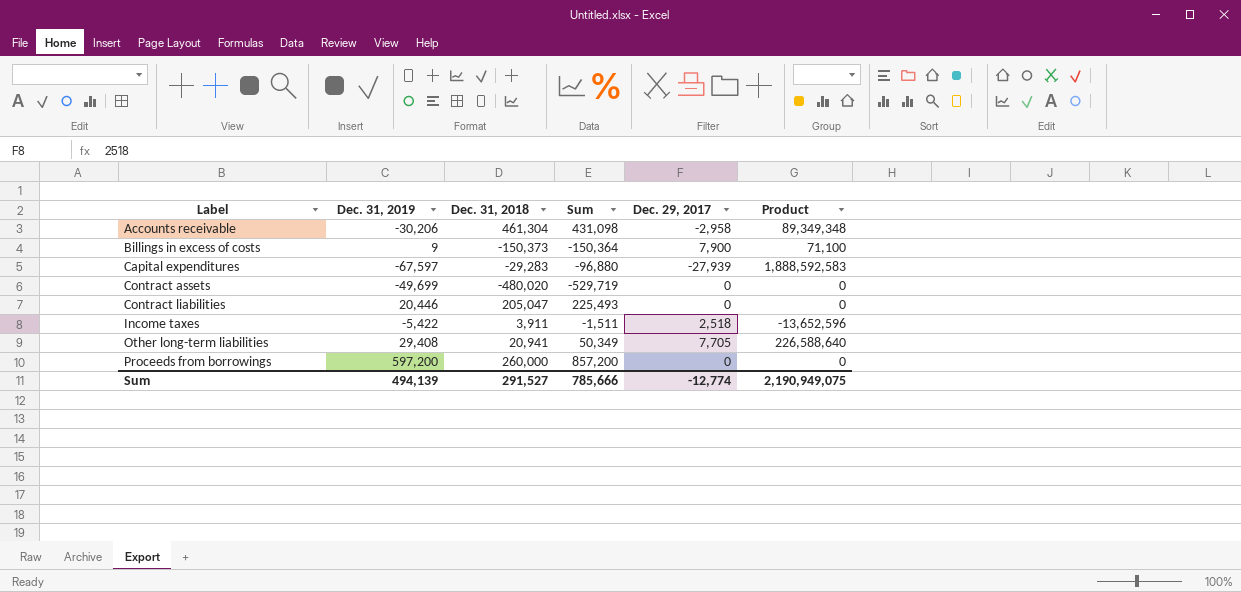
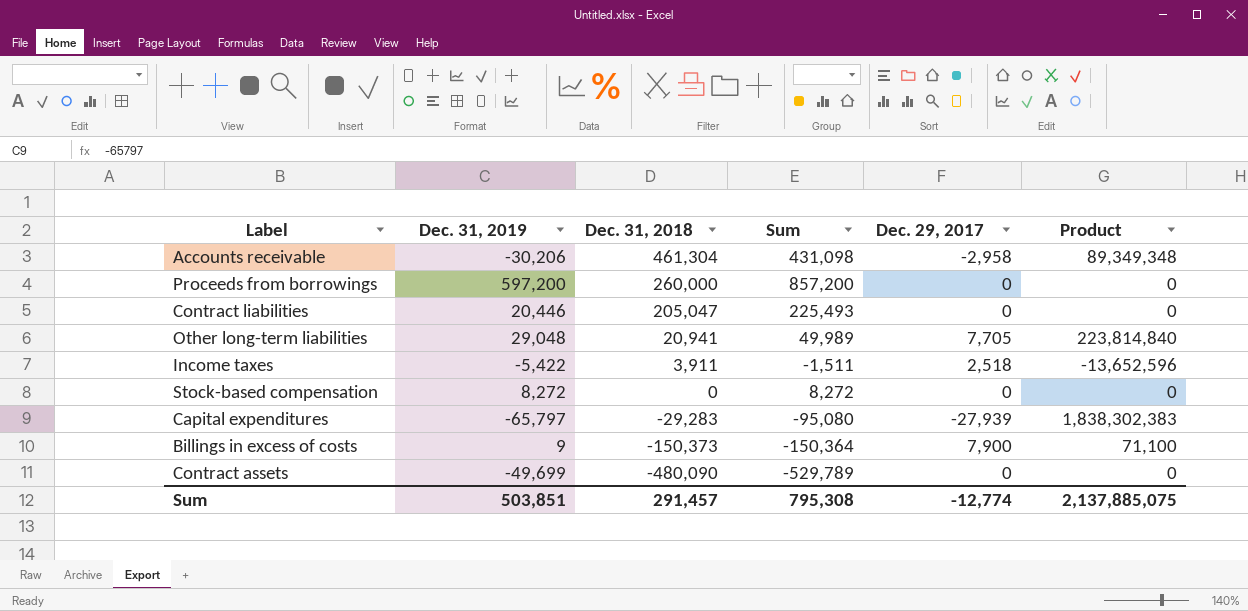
row order: Label ascending -> Dec. 31, 2018 descending
Other long-term liabilities | Dec. 31, 2019: 29,408 -> 29,048
Other long-term liabilities | Sum: 50,349 -> 49,989
Other long-term liabilities | Product: 226,588,640 -> 223,814,840
row Stock-based compensation: none -> 8,272 | 0 | 8,272 | 0 | 0
Capital expenditures | Dec. 31, 2019: -67,597 -> -65,797
Capital expenditures | Sum: -96,880 -> -95,080
Capital expenditures | Product: 1,888,592,583 -> 1,838,302,383
Contract assets | Dec. 31, 2018: -480,020 -> -480,090
Contract assets | Sum: -529,719 -> -529,789
Sum | Dec. 31, 2019: 494,139 -> 503,851
Sum | Dec. 31, 2018: 291,527 -> 291,457
Sum | Sum: 785,666 -> 795,308
Sum | Product: 2,190,949,075 -> 2,137,885,075

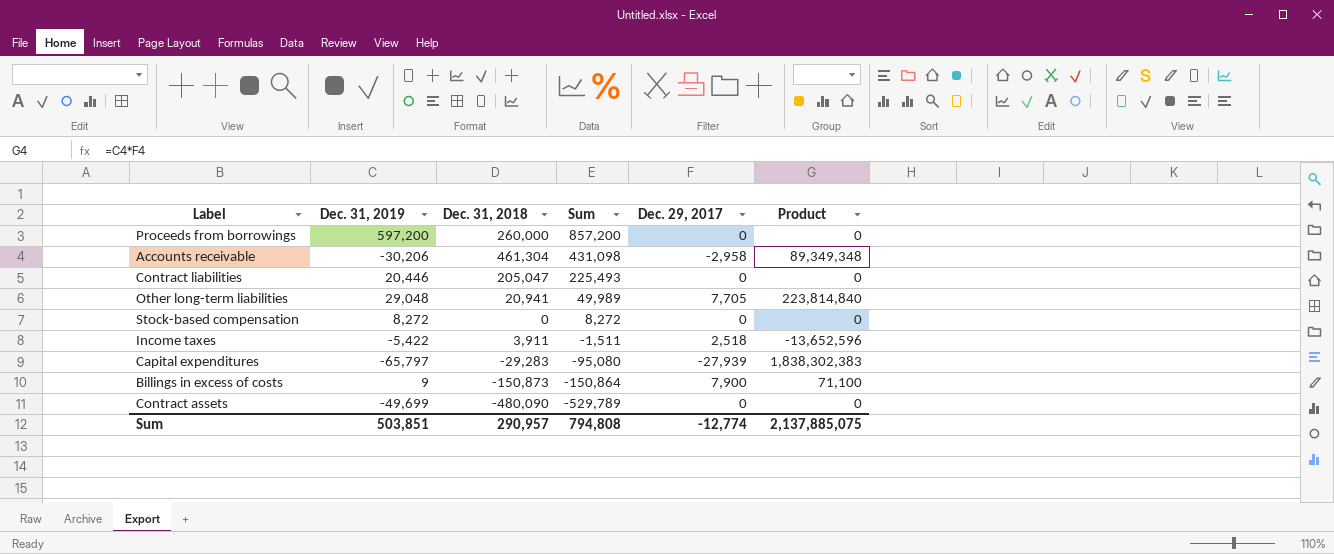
row order: Dec. 31, 2018 descending -> Sum descending
Billings in excess of costs | Dec. 31, 2018: -150,373 -> -150,873
Billings in excess of costs | Sum: -150,364 -> -150,864
Sum | Dec. 31, 2018: 291,457 -> 290,957
Sum | Sum: 795,308 -> 794,808

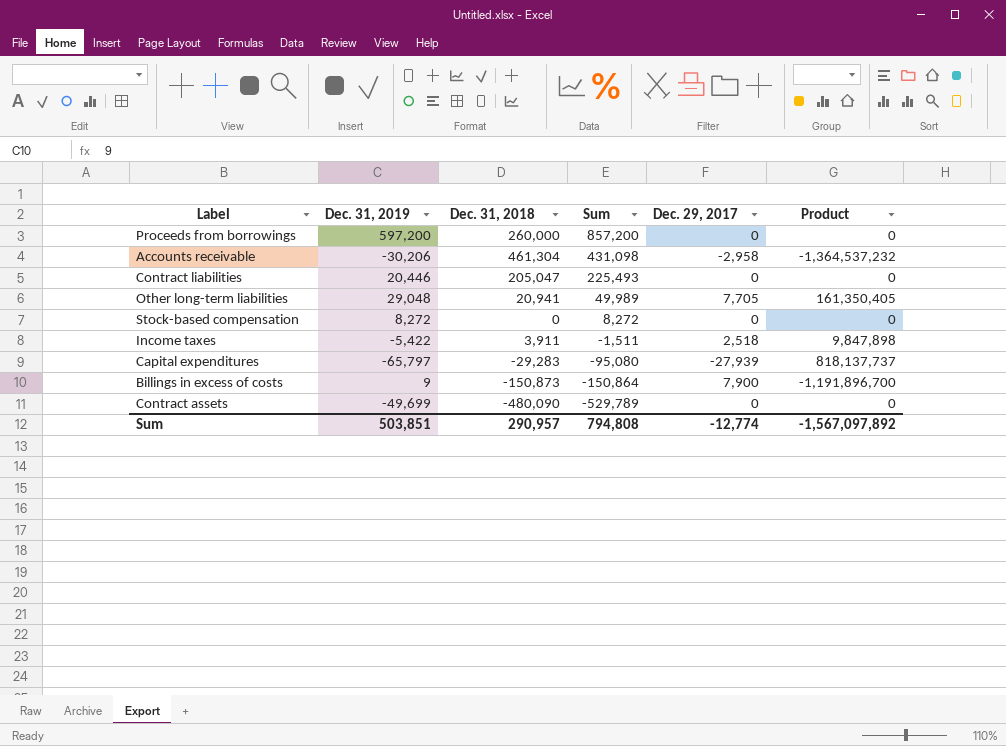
column Product | formula: [Dec. 31, 2019] * [Dec. 29, 2017] -> [Dec. 31, 2018] * [Dec. 29, 2017]
Sum | Product: 2,137,885,075 -> -1,567,097,892

